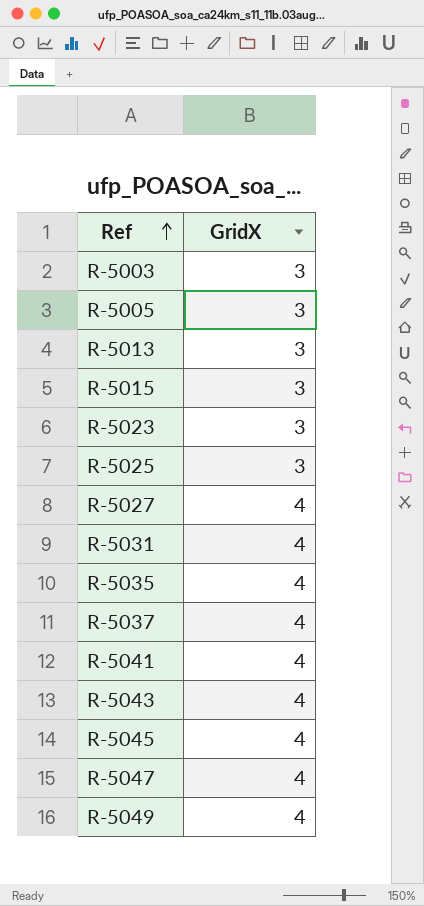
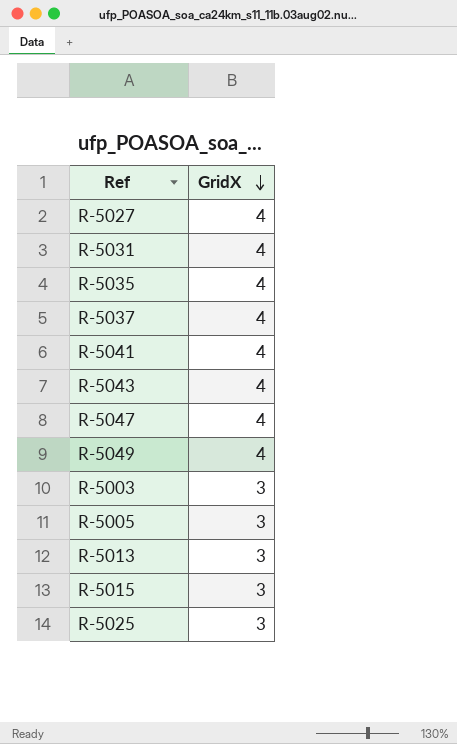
row order: Ref ascending -> GridX descending
row R-5023: 3 -> none
row R-5045: 4 -> none

